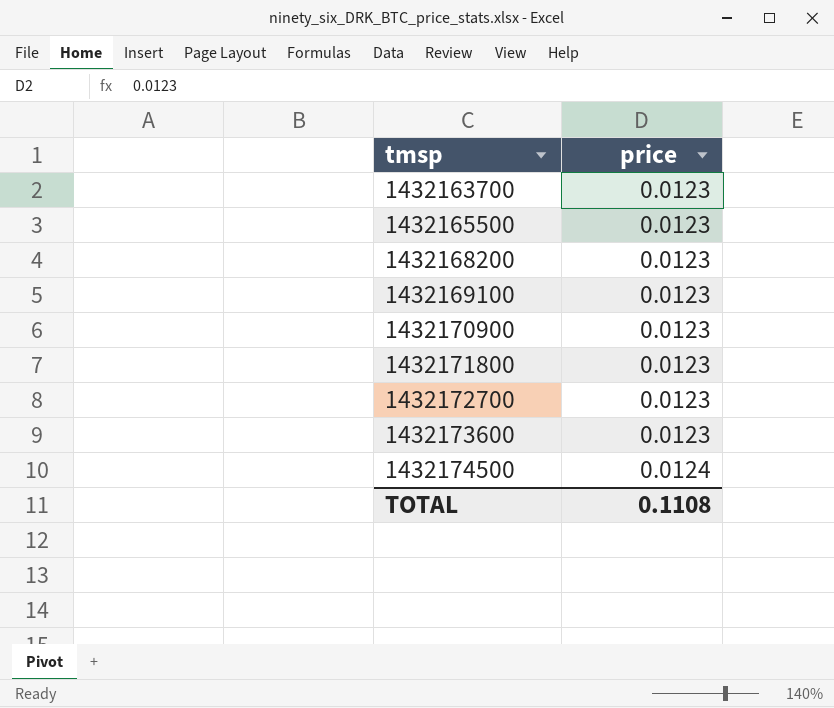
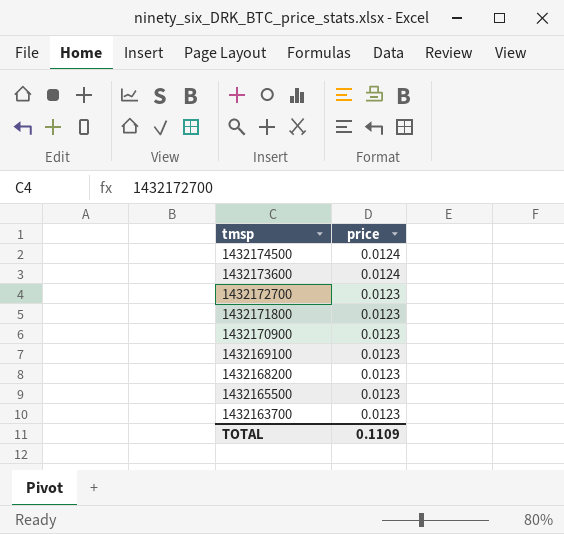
row order: tmsp ascending -> tmsp descending
1432173600 | price: 0.0123 -> 0.0124
TOTAL | price: 0.1108 -> 0.1109

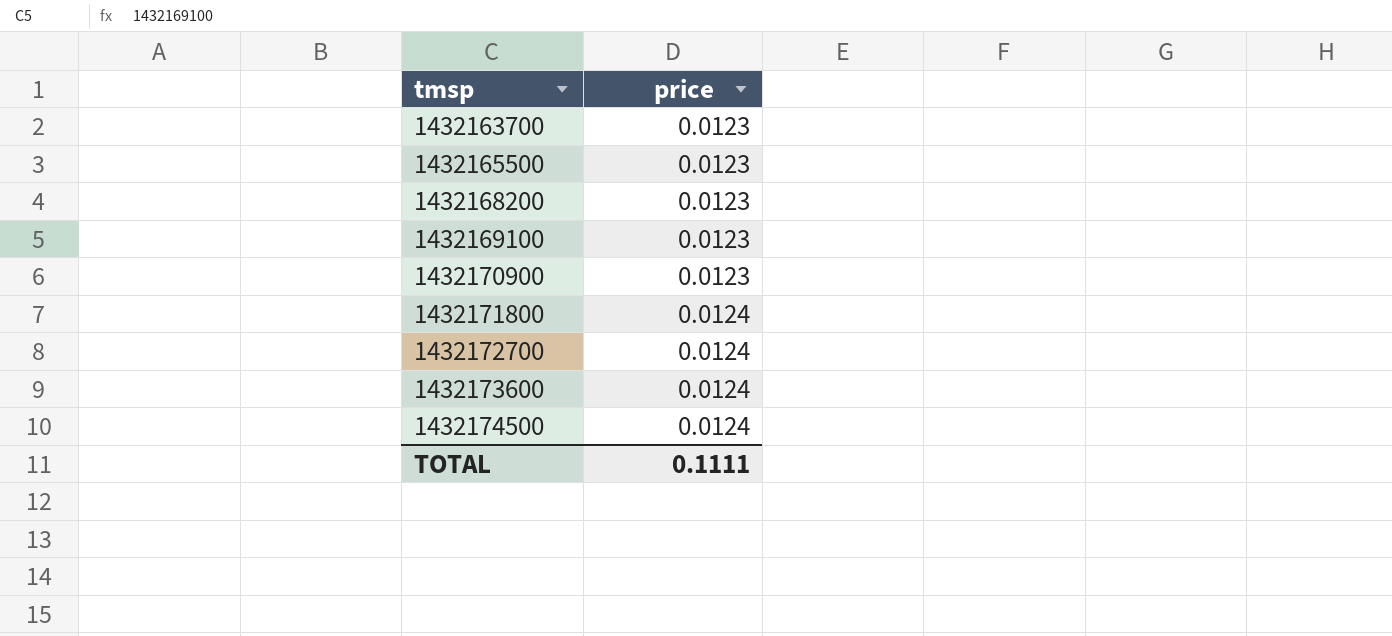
row order: tmsp descending -> tmsp ascending
1432171800 | price: 0.0123 -> 0.0124
1432172700 | price: 0.0123 -> 0.0124
TOTAL | price: 0.1109 -> 0.1111

